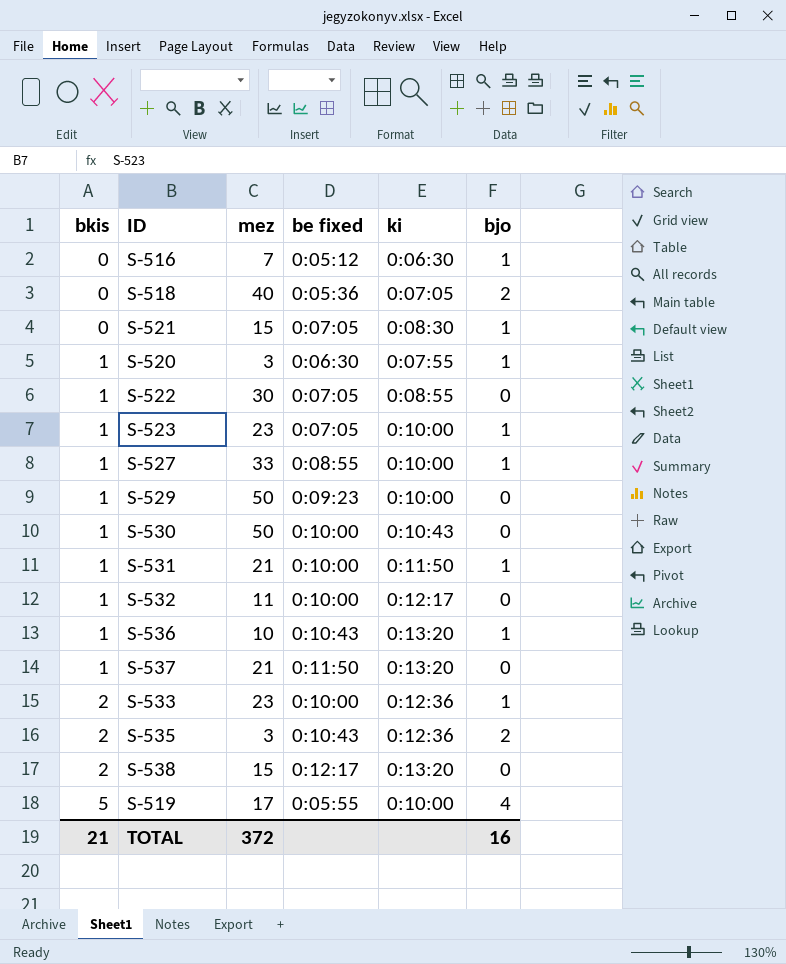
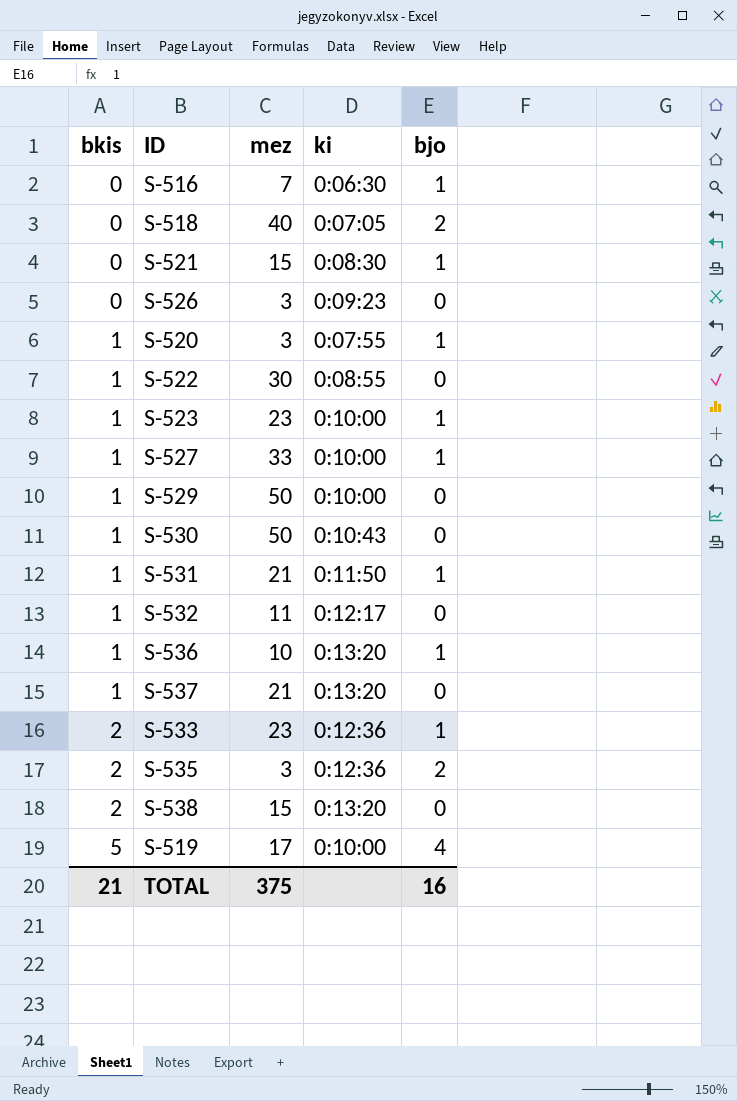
column be fixed | position: 4 -> none
row S-526: none -> 0 | 3 | 0:09:23 | 0
TOTAL | mez: 372 -> 375

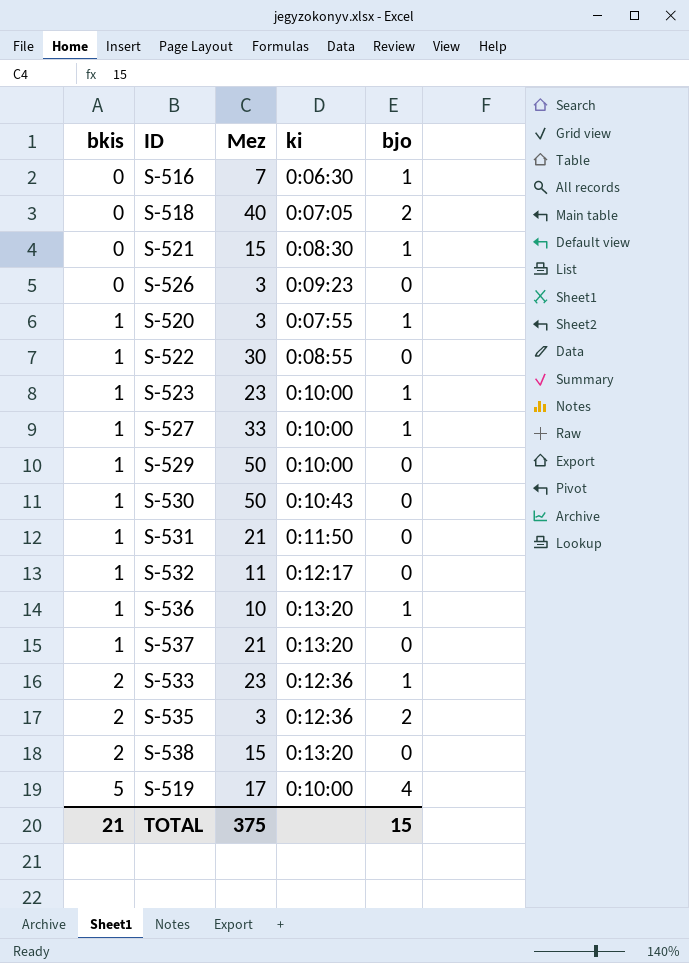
column name: mez -> Mez
S-531 | bjo: 1 -> 0
TOTAL | bjo: 16 -> 15

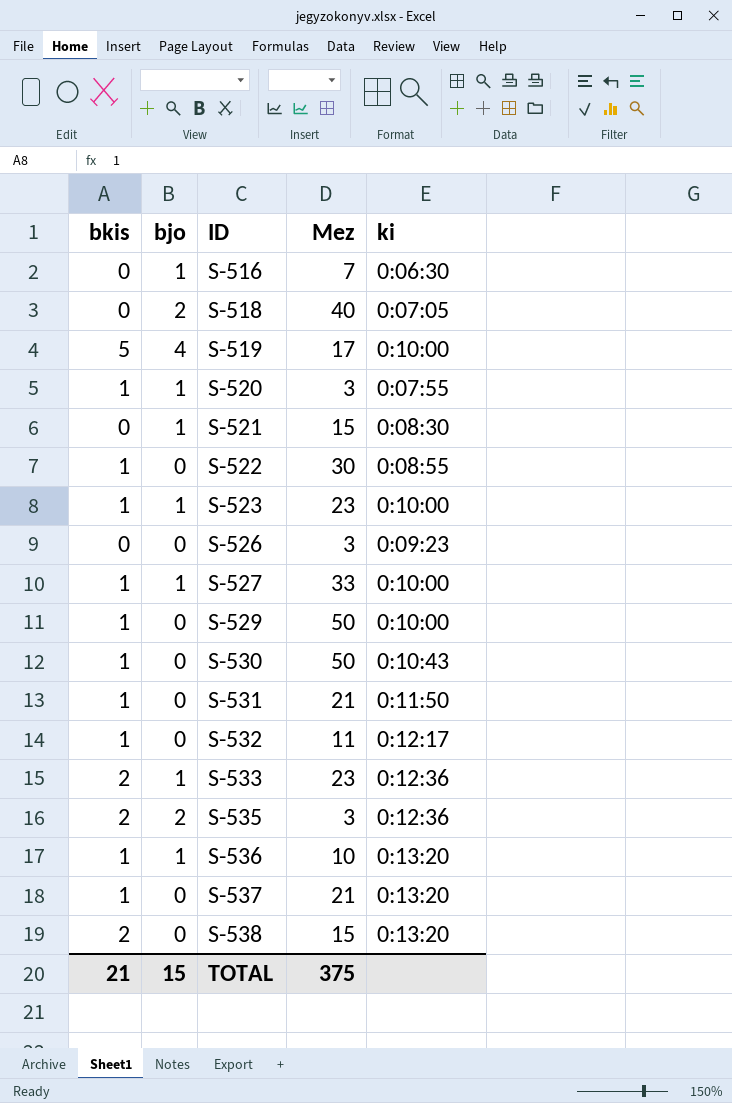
row order: bkis ascending -> ID ascending
column bjo | position: 5 -> 2

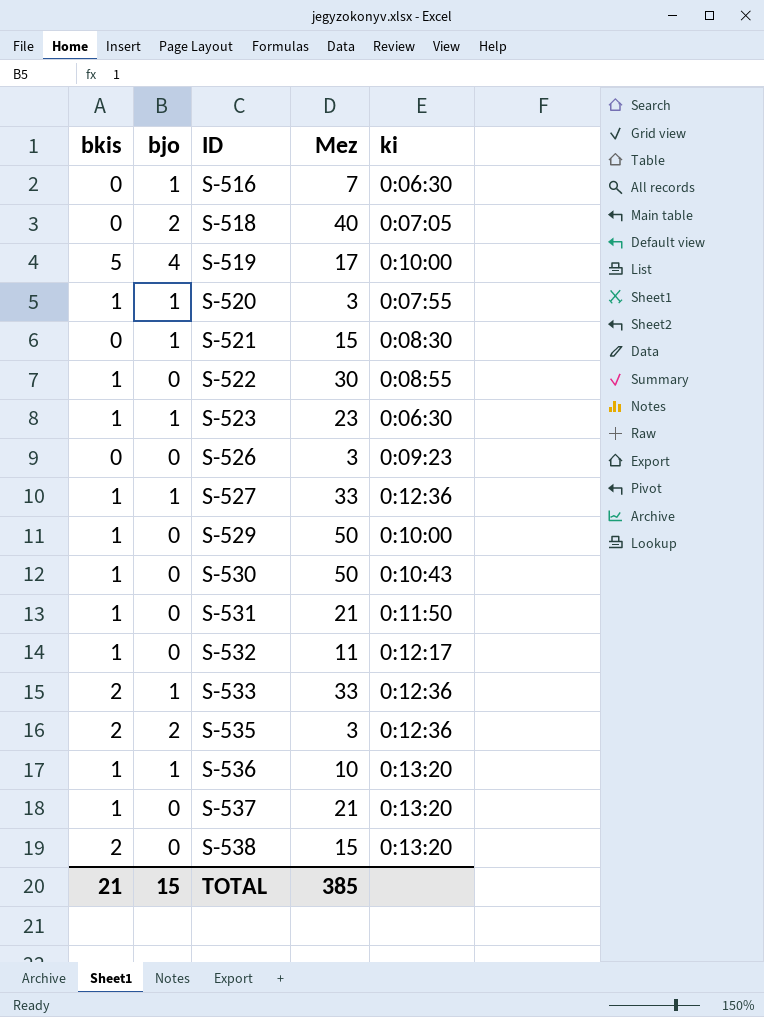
S-523 | ki: 0:10:00 -> 0:06:30
S-527 | ki: 0:10:00 -> 0:12:36
S-533 | Mez: 23 -> 33
TOTAL | Mez: 375 -> 385

